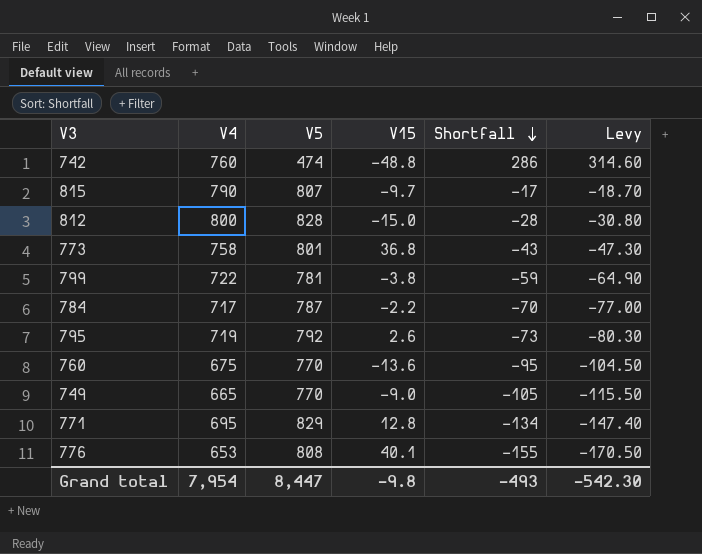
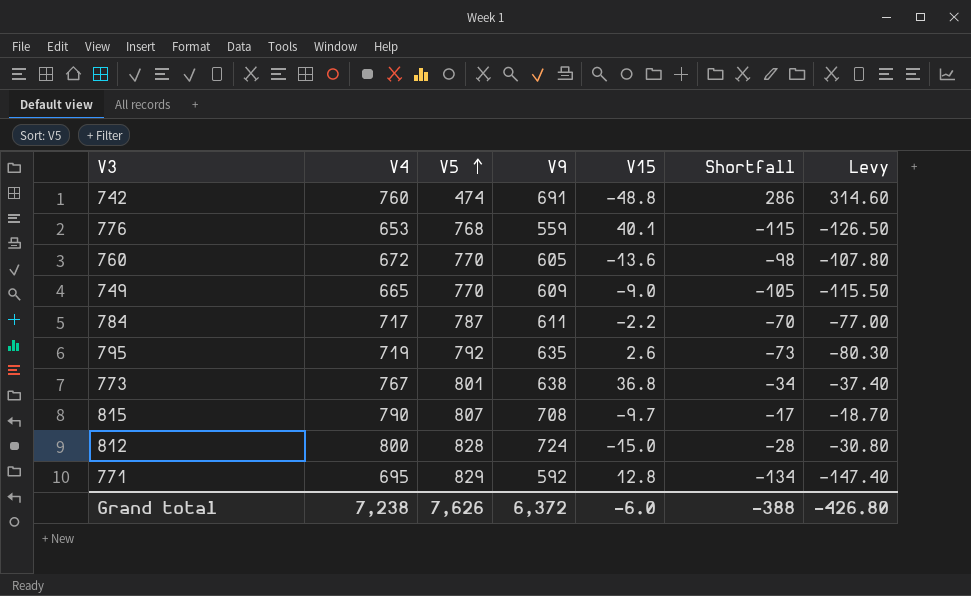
row order: Shortfall descending -> V5 ascending
column V9 | position: none -> 4
row 799: 722 | 781 | -3.8 | -59 | -64.90 -> none
776 | V5: 808 -> 768
776 | Shortfall: -155 -> -115
776 | Levy: -170.50 -> -126.50
760 | V4: 675 -> 672
760 | Shortfall: -95 -> -98
760 | Levy: -104.50 -> -107.80
773 | V4: 758 -> 767
773 | Shortfall: -43 -> -34
773 | Levy: -47.30 -> -37.40
Grand total | V4: 7,954 -> 7,238
Grand total | V5: 8,447 -> 7,626
Grand total | V15: -9.8 -> -6.0
Grand total | Shortfall: -493 -> -388
Grand total | Levy: -542.30 -> -426.80

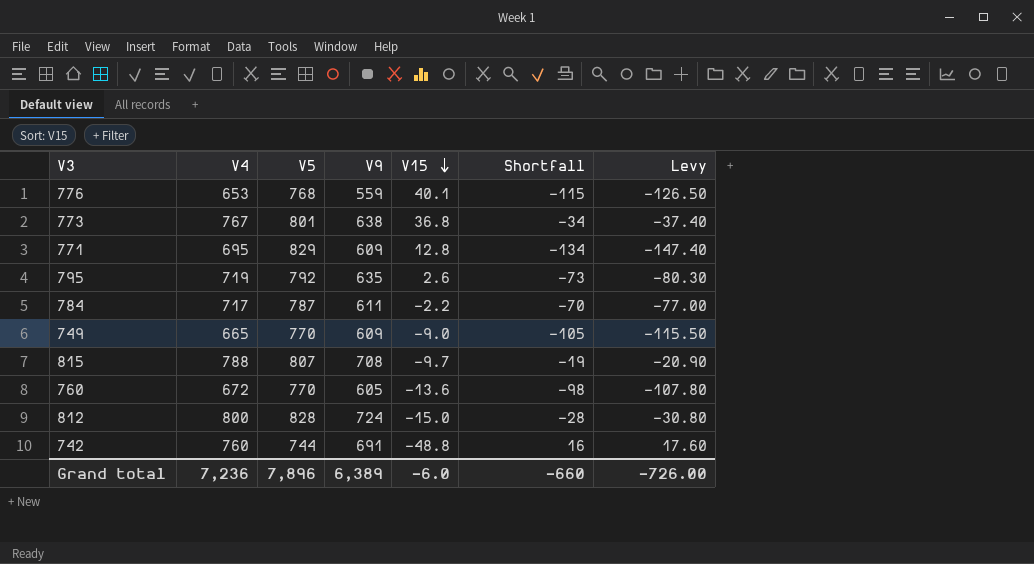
row order: V5 ascending -> V15 descending
771 | V9: 592 -> 609
815 | V4: 790 -> 788
815 | Shortfall: -17 -> -19
815 | Levy: -18.70 -> -20.90
742 | V5: 474 -> 744
742 | Shortfall: 286 -> 16
742 | Levy: 314.60 -> 17.60
Grand total | V4: 7,238 -> 7,236
Grand total | V5: 7,626 -> 7,896
Grand total | V9: 6,372 -> 6,389
Grand total | Shortfall: -388 -> -660
Grand total | Levy: -426.80 -> -726.00

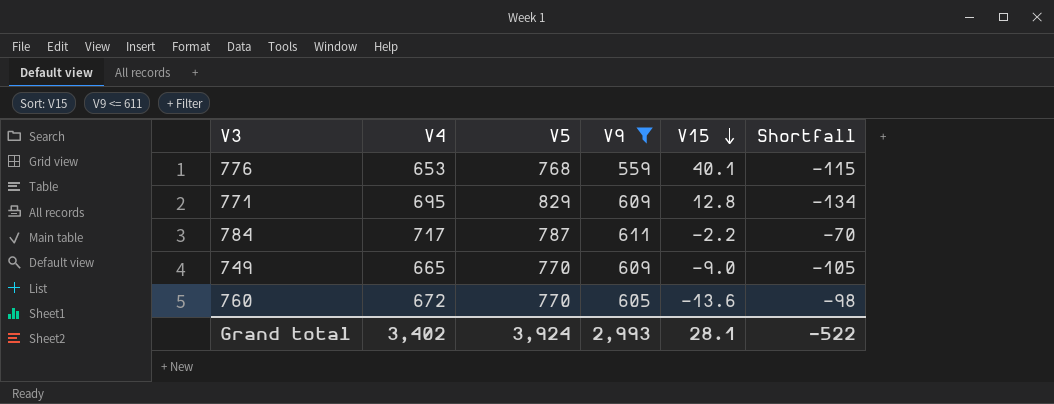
filter: none -> V9 <= 611
column Levy | formula: [Shortfall] * 1.1 -> none
Grand total | V4: 7,236 -> 3,402
Grand total | V5: 7,896 -> 3,924
Grand total | V9: 6,389 -> 2,993
Grand total | V15: -6.0 -> 28.1
Grand total | Shortfall: -660 -> -522

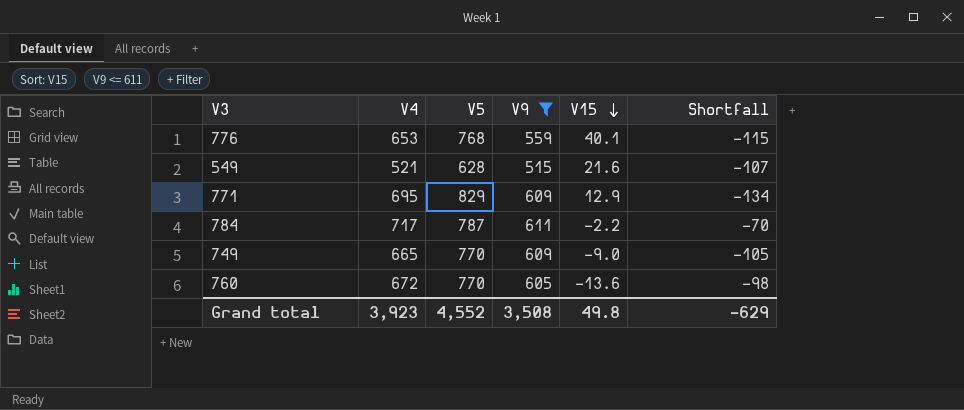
row 549: none -> 521 | 628 | 515 | 21.6 | -107
771 | V15: 12.8 -> 12.9
Grand total | V4: 3,402 -> 3,923
Grand total | V5: 3,924 -> 4,552
Grand total | V9: 2,993 -> 3,508
Grand total | V15: 28.1 -> 49.8
Grand total | Shortfall: -522 -> -629

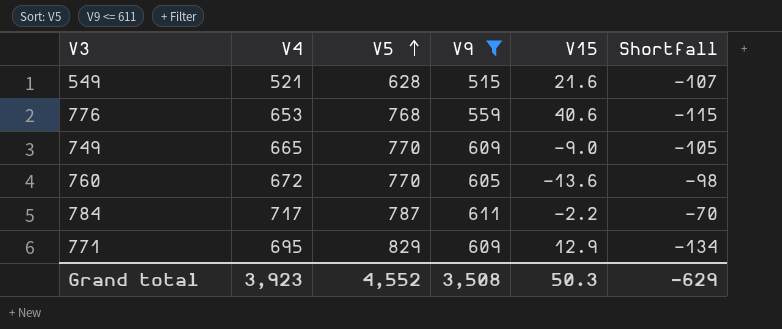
row order: V15 descending -> V5 ascending
776 | V15: 40.1 -> 40.6
Grand total | V15: 49.8 -> 50.3

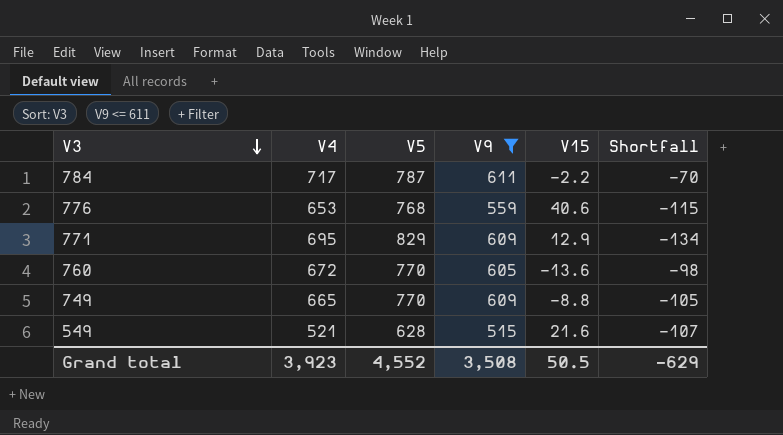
row order: V5 ascending -> V3 descending
749 | V15: -9.0 -> -8.8
Grand total | V15: 50.3 -> 50.5

